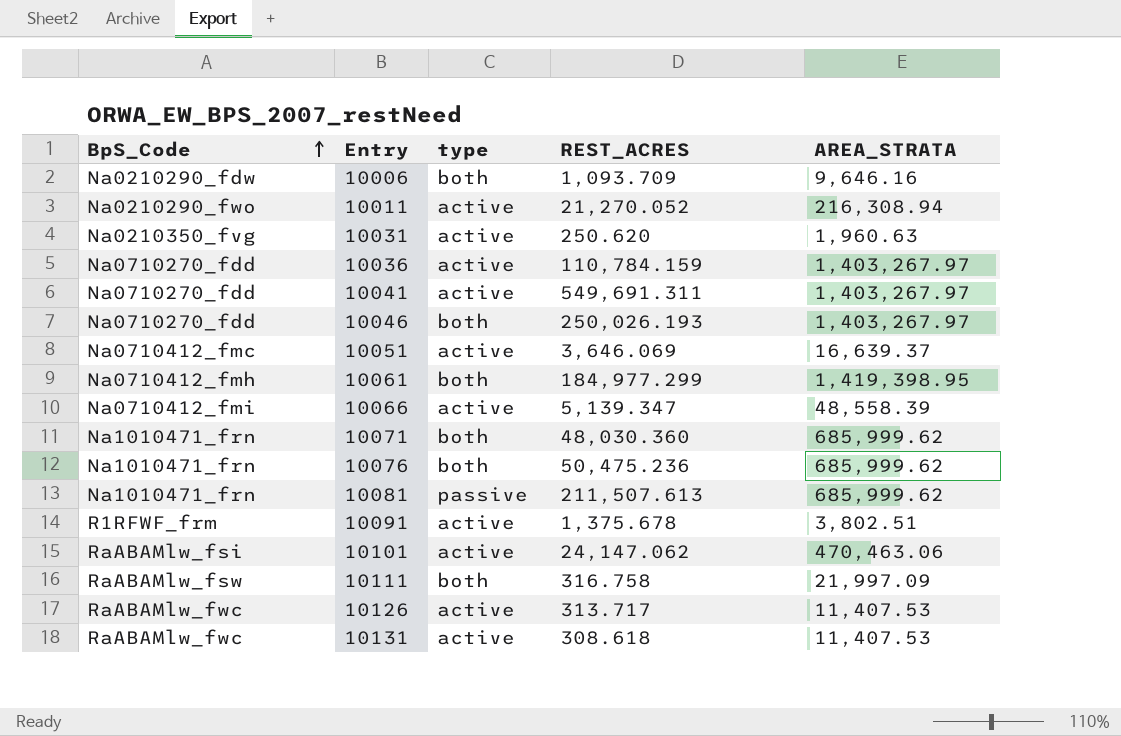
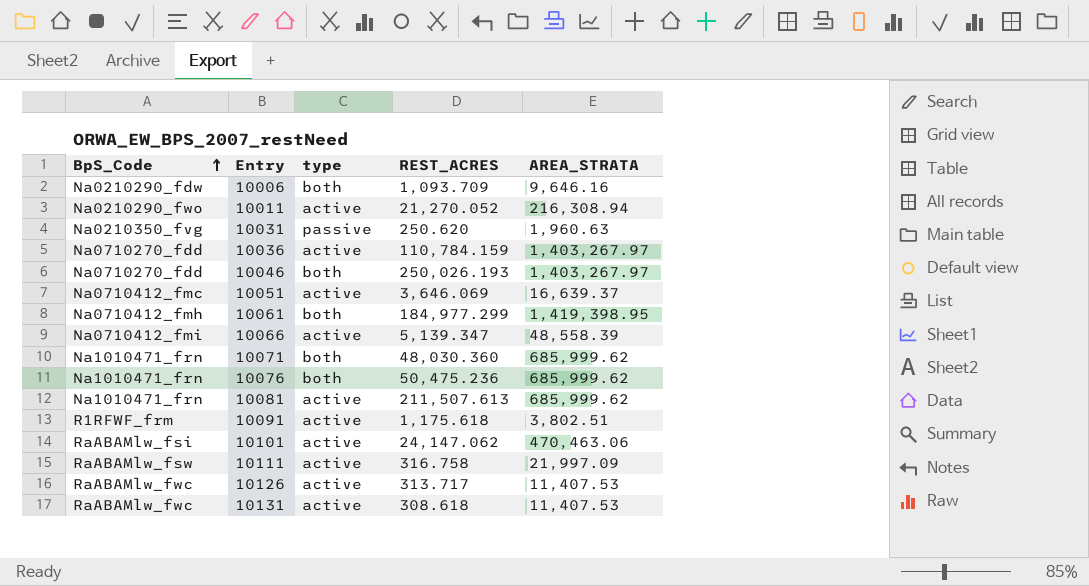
row 10041: Na0710270_fdd | active | 549,691.311 | 1,403,267.97 -> none
10031 | type: active -> passive
10081 | type: passive -> active
10091 | REST_ACRES: 1,375.678 -> 1,175.618
10111 | type: both -> active

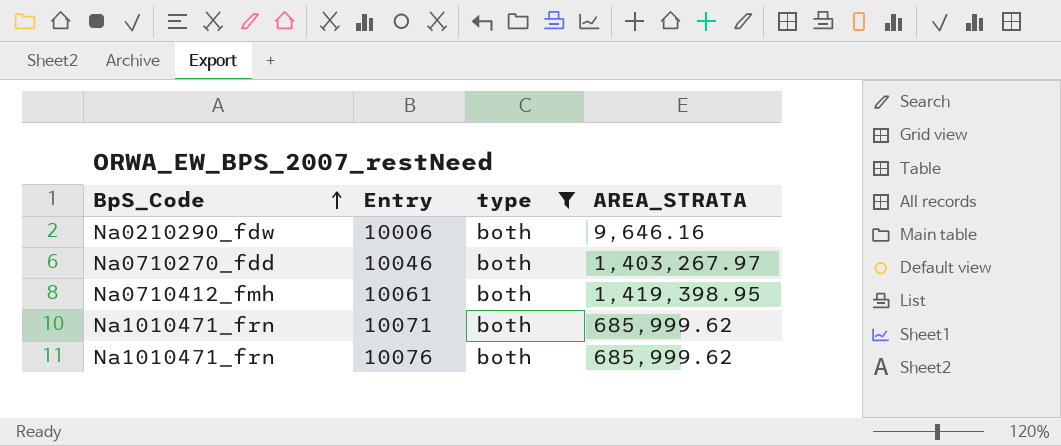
filter: none -> type = both
column REST_ACRES | position: 4 -> none

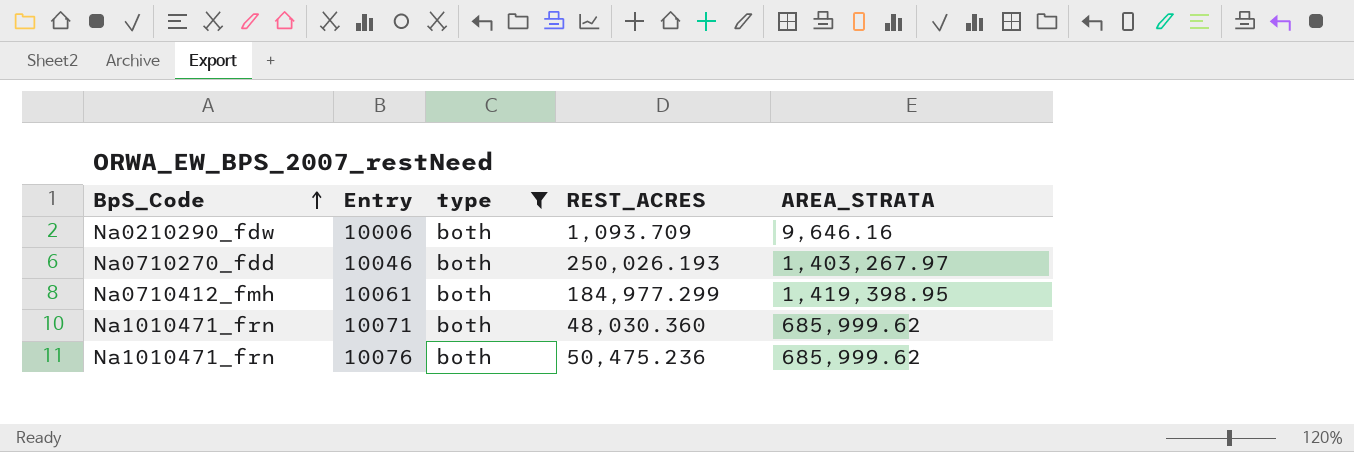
column REST_ACRES | position: none -> 4

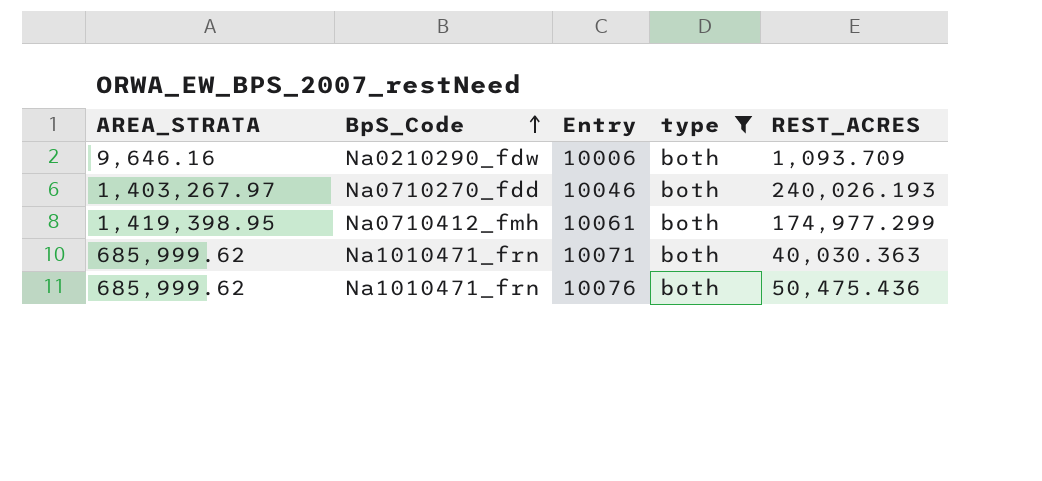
column AREA_STRATA | position: 5 -> 1
10046 | REST_ACRES: 250,026.193 -> 240,026.193
10061 | REST_ACRES: 184,977.299 -> 174,977.299
10071 | REST_ACRES: 48,030.360 -> 40,030.363
10076 | REST_ACRES: 50,475.236 -> 50,475.436

